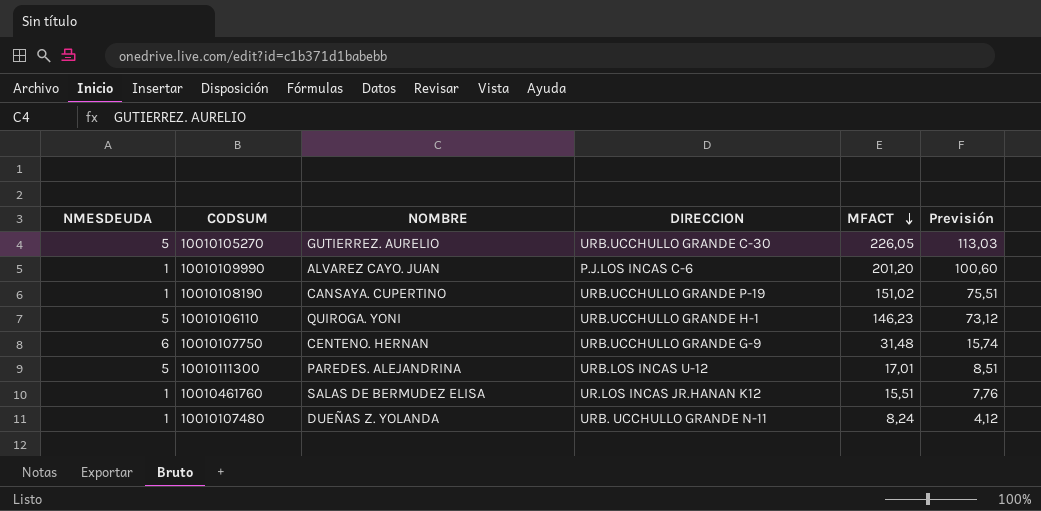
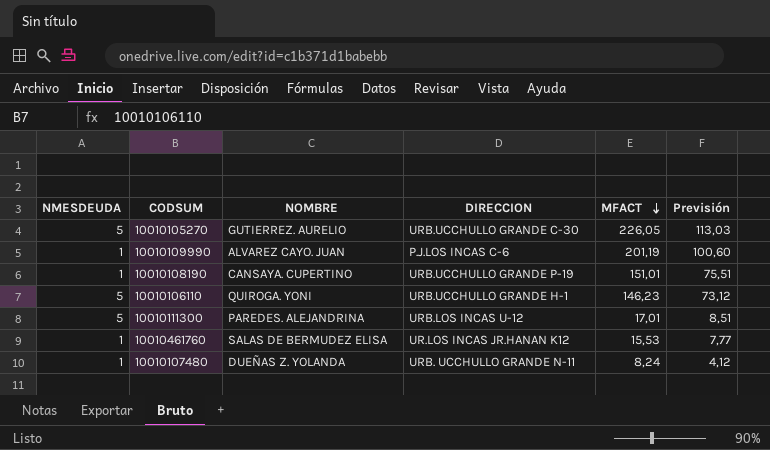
row 10010107750: 6 | CENTENO. HERNAN | URB.UCCHULLO GRANDE G-9 | 31,48 | 15,74 -> none
10010109990 | MFACT: 201,20 -> 201,19
10010108190 | MFACT: 151,02 -> 151,01
10010461760 | MFACT: 15,51 -> 15,53
10010461760 | Previsión: 7,76 -> 7,77

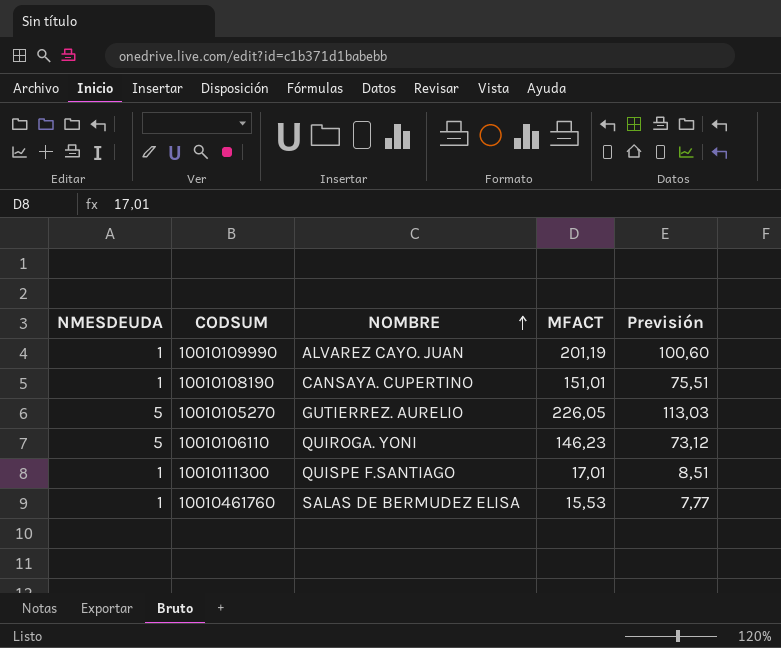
row order: MFACT descending -> NOMBRE ascending
column DIRECCION | position: 4 -> none
row 10010107480: 1 | DUEÑAS Z. YOLANDA | URB. UCCHULLO GRANDE N-11 | 8,24 | 4,12 -> none
10010111300 | NMESDEUDA: 5 -> 1
10010111300 | NOMBRE: PAREDES. ALEJANDRINA -> QUISPE F.SANTIAGO

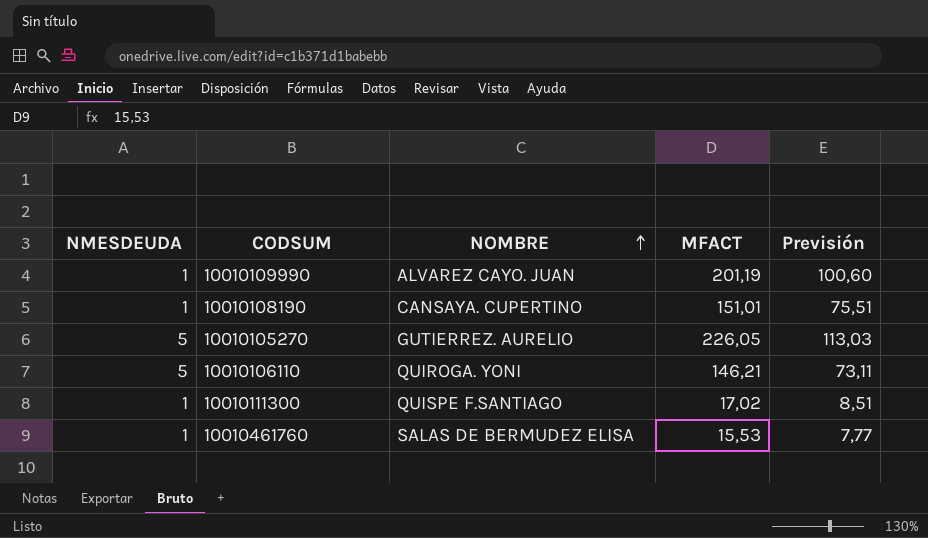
10010106110 | MFACT: 146,23 -> 146,21
10010106110 | Previsión: 73,12 -> 73,11
10010111300 | MFACT: 17,01 -> 17,02

